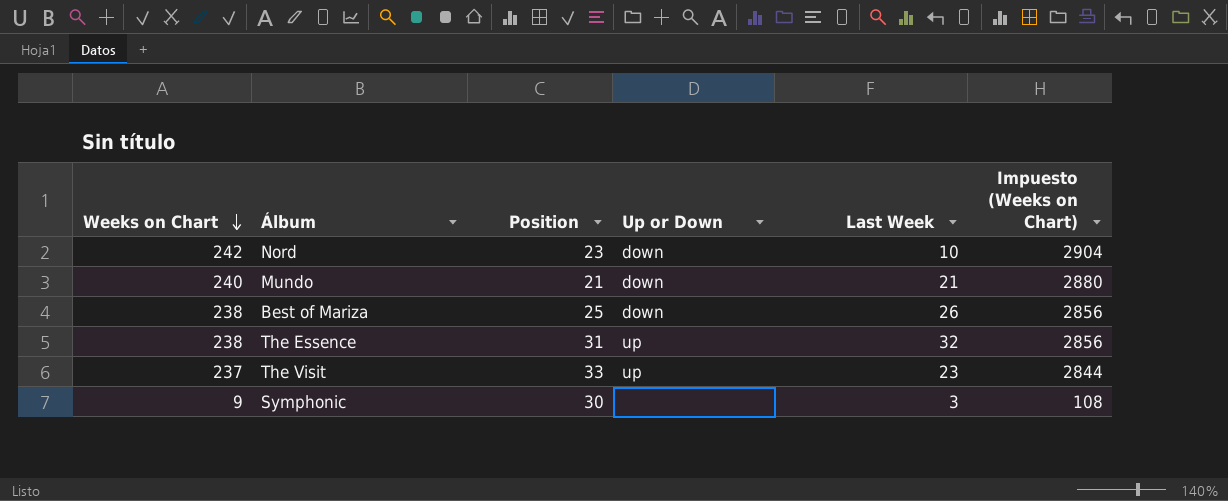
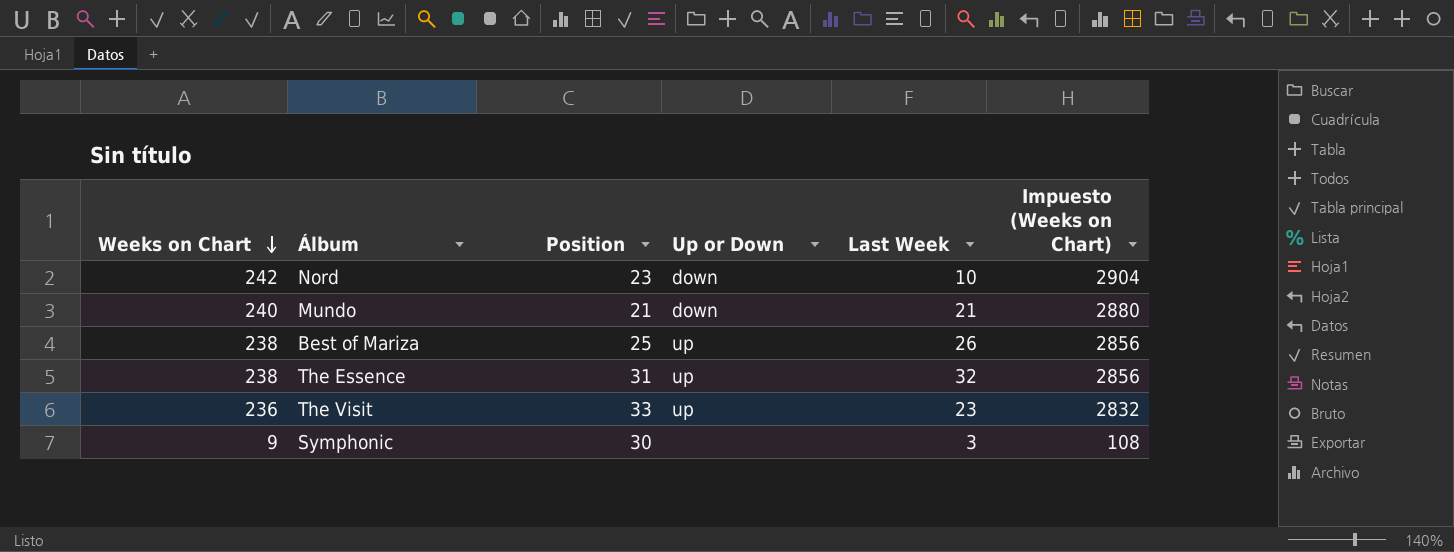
Best of Mariza | Up or Down: down -> up
The Visit | Weeks on Chart: 237 -> 236
The Visit | Impuesto (Weeks on Chart): 2844 -> 2832

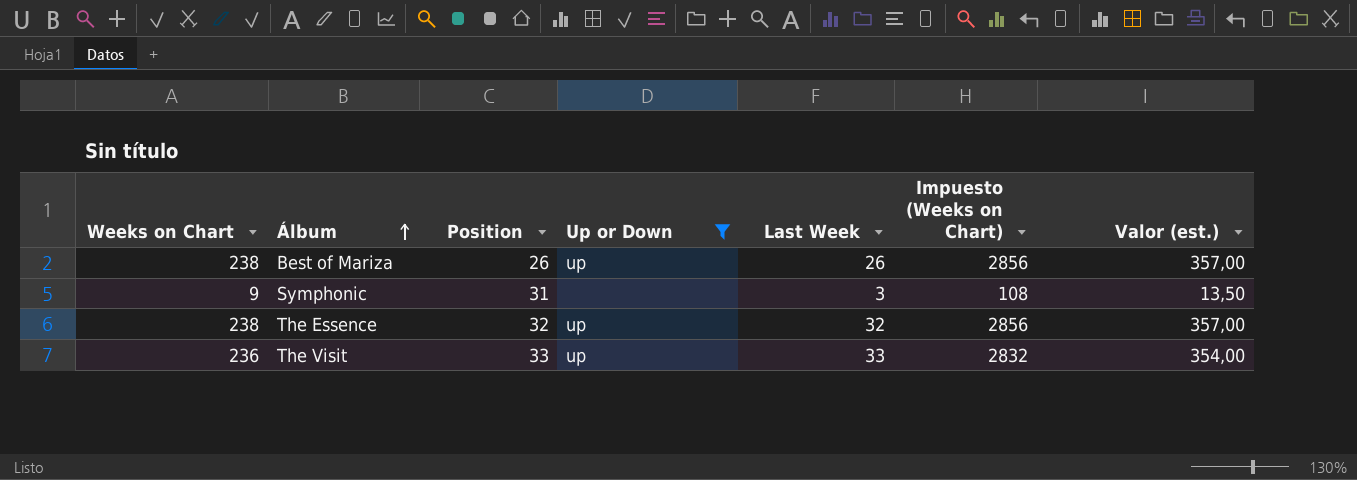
filter: none -> Up or Down != down
row order: Weeks on Chart descending -> Álbum ascending
column Valor (est.) | formula: none -> [Weeks on Chart] * 1,5
Best of Mariza | Position: 25 -> 26
Symphonic | Position: 30 -> 31
The Essence | Position: 31 -> 32
The Visit | Last Week: 23 -> 33

